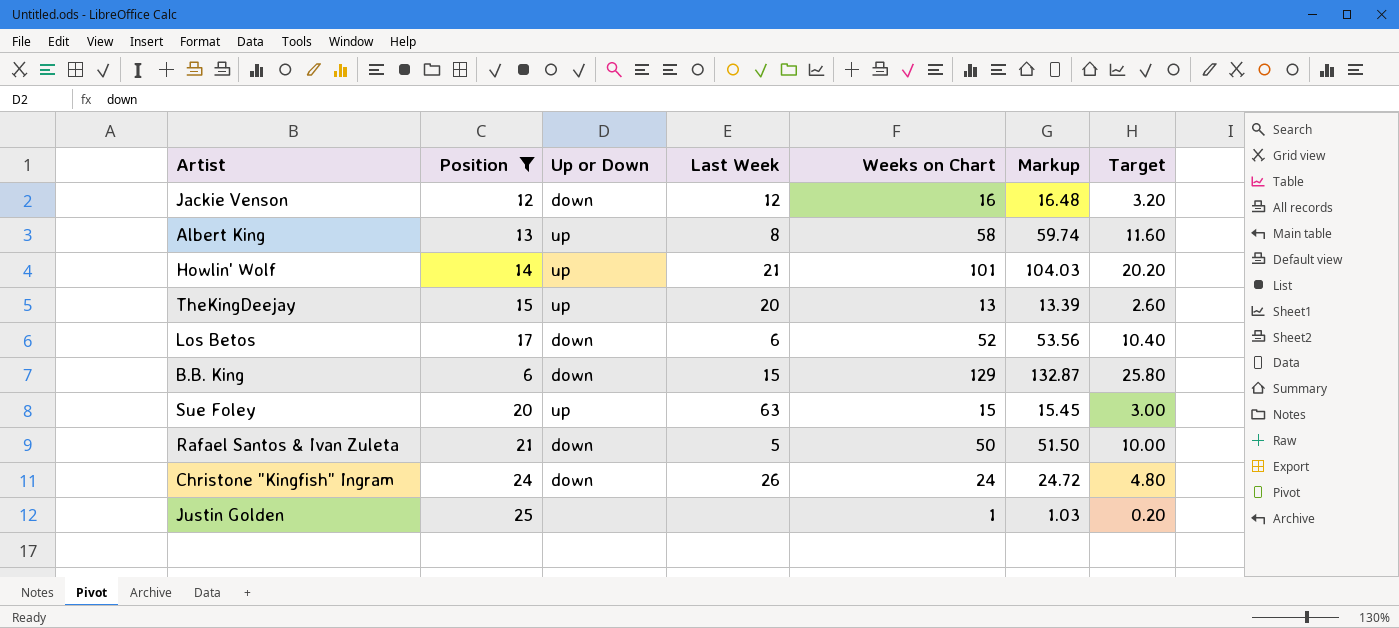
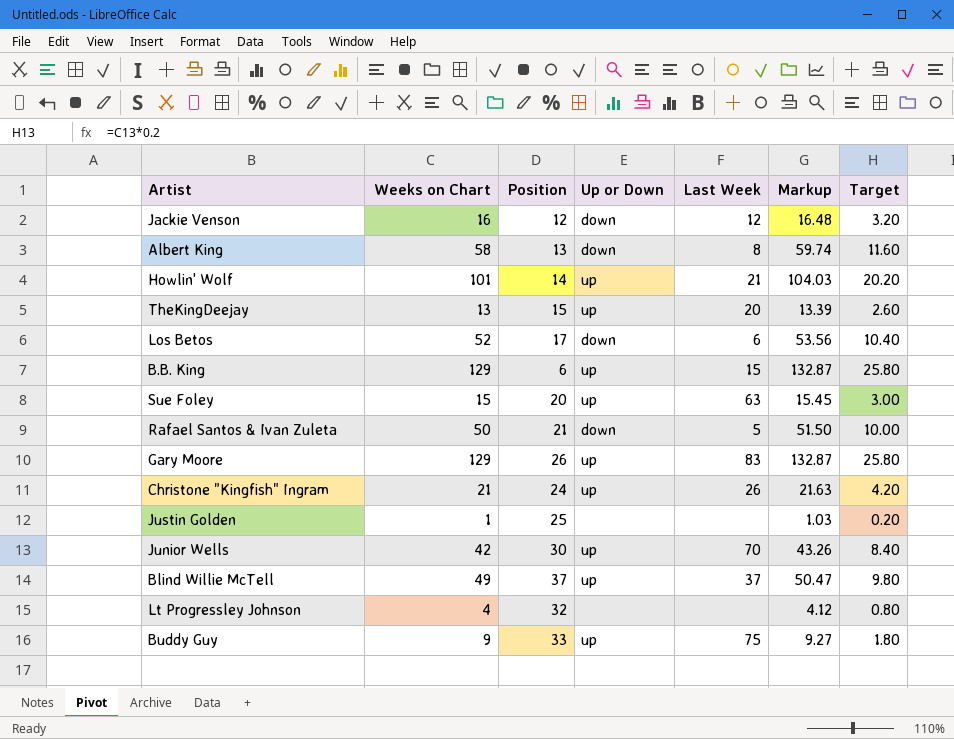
filter: Position <= 25 -> none
column Weeks on Chart | position: 5 -> 2
Albert King | Up or Down: up -> down
B.B. King | Up or Down: down -> up
Christone "Kingfish" Ingram | Weeks on Chart: 24 -> 21
Christone "Kingfish" Ingram | Up or Down: down -> up
Christone "Kingfish" Ingram | Markup: 24.72 -> 21.63
Christone "Kingfish" Ingram | Target: 4.80 -> 4.20

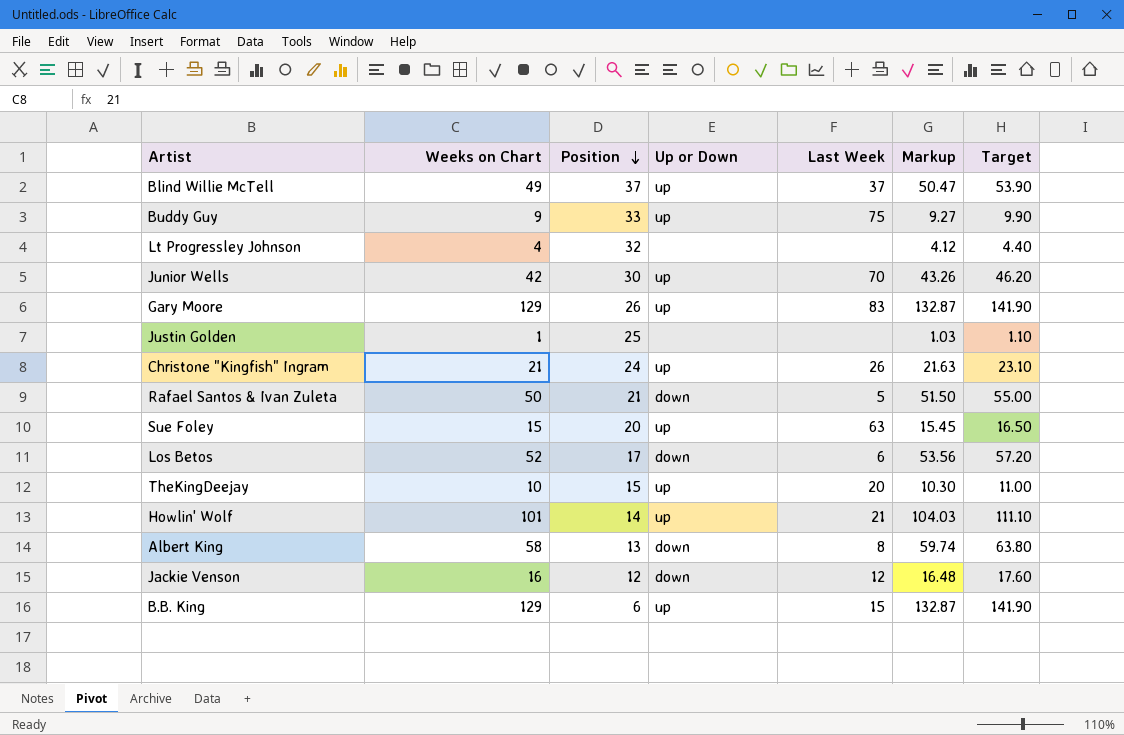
row order: none -> Position descending
column Target | formula: [Weeks on Chart] * 0.2 -> [Weeks on Chart] * 1.1
TheKingDeejay | Weeks on Chart: 13 -> 10
TheKingDeejay | Markup: 13.39 -> 10.30

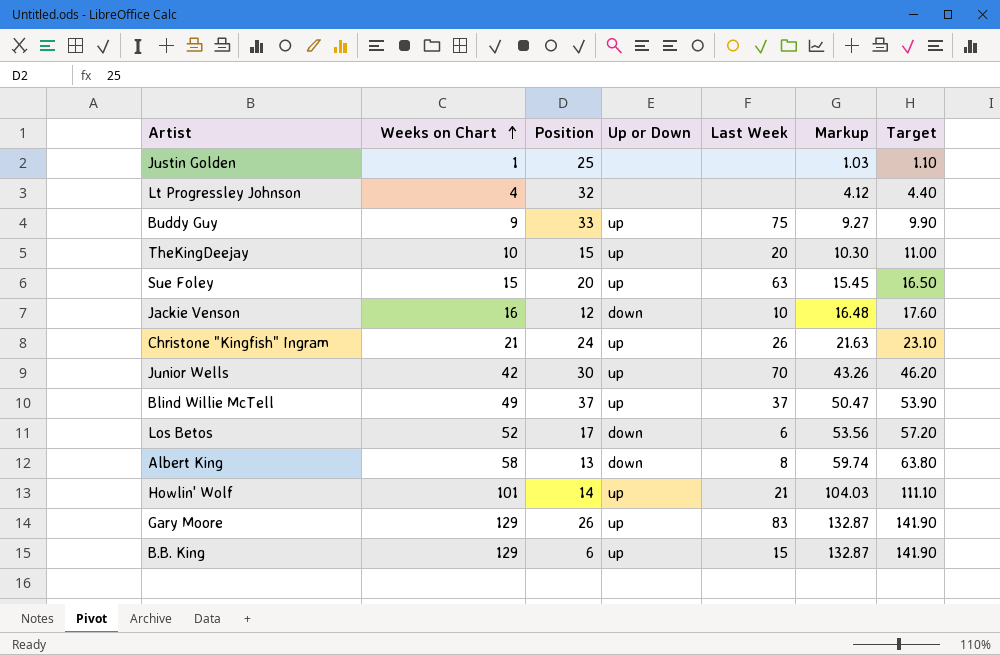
row order: Position descending -> Weeks on Chart ascending
row Rafael Santos & Ivan Zuleta: 50 | 21 | down | 5 | 51.50 | 55.00 -> none
Jackie Venson | Last Week: 12 -> 10

